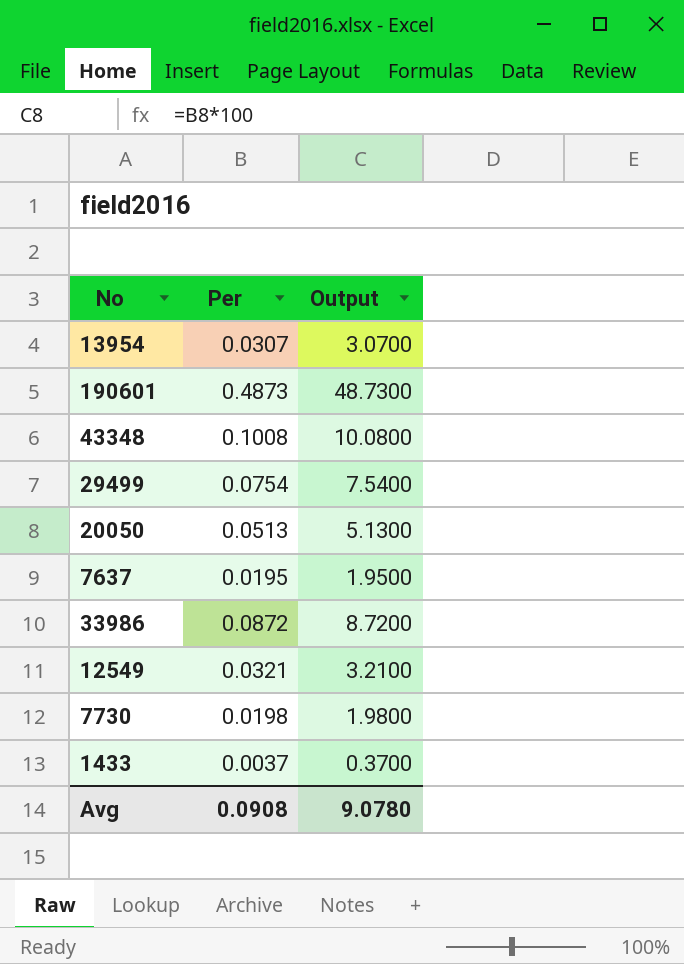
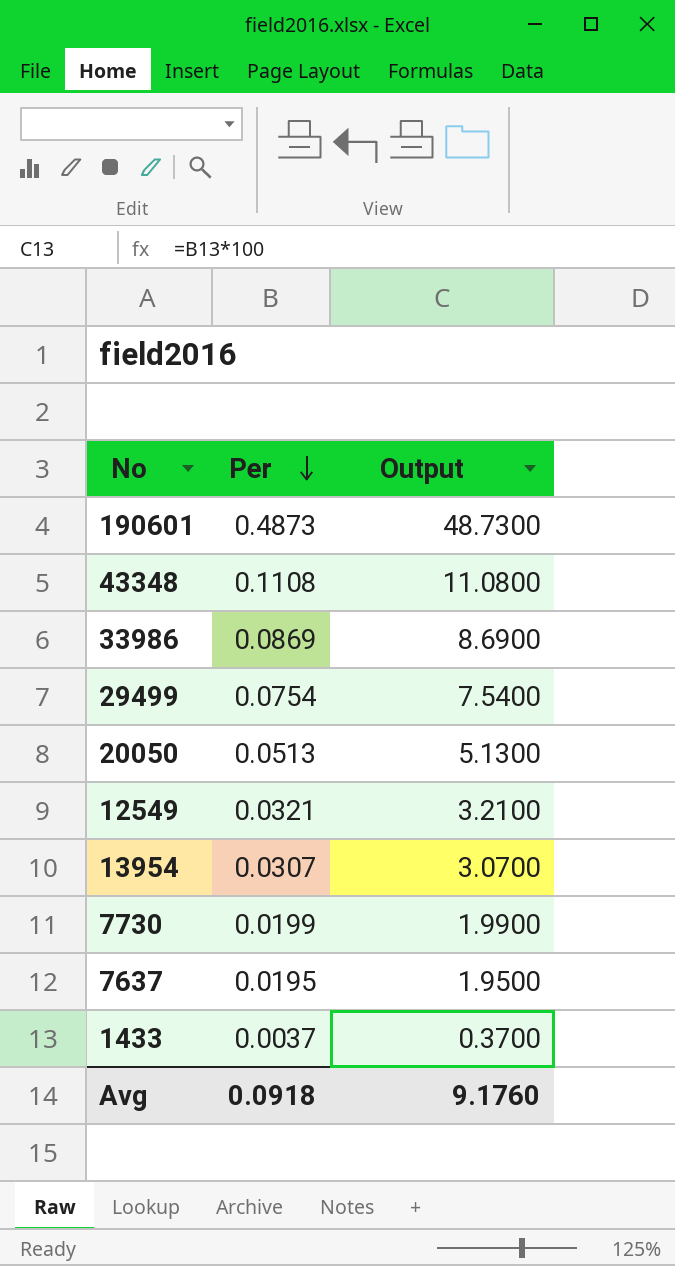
row order: none -> Per descending
43348 | Per: 0.1008 -> 0.1108
43348 | Output: 10.0800 -> 11.0800
33986 | Per: 0.0872 -> 0.0869
33986 | Output: 8.7200 -> 8.6900
7730 | Per: 0.0198 -> 0.0199
7730 | Output: 1.9800 -> 1.9900
Avg | Per: 0.0908 -> 0.0918
Avg | Output: 9.0780 -> 9.1760

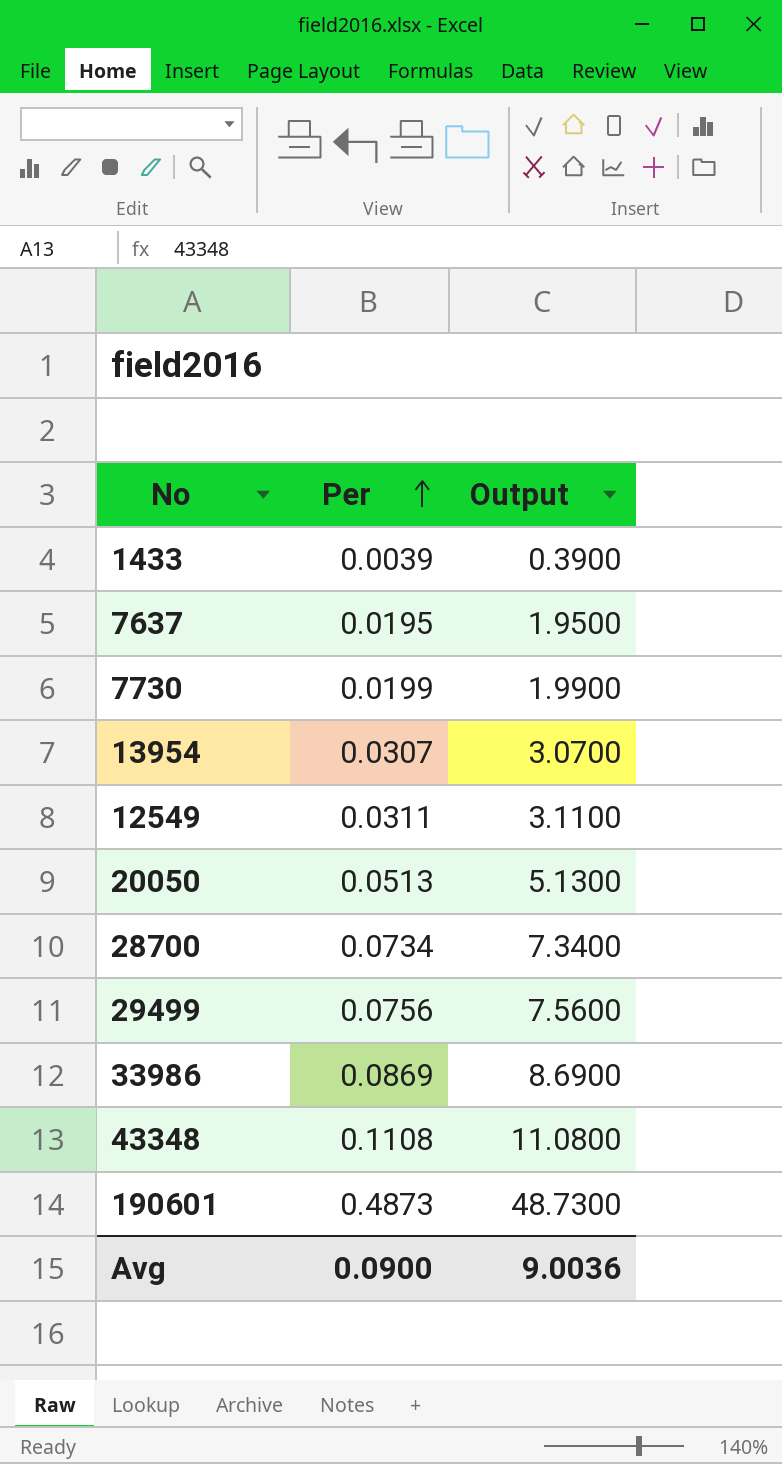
row order: Per descending -> Per ascending
1433 | Per: 0.0037 -> 0.0039
1433 | Output: 0.3700 -> 0.3900
12549 | Per: 0.0321 -> 0.0311
12549 | Output: 3.2100 -> 3.1100
row 28700: none -> 0.0734 | 7.3400
29499 | Per: 0.0754 -> 0.0756
29499 | Output: 7.5400 -> 7.5600
Avg | Per: 0.0918 -> 0.0900
Avg | Output: 9.1760 -> 9.0036

